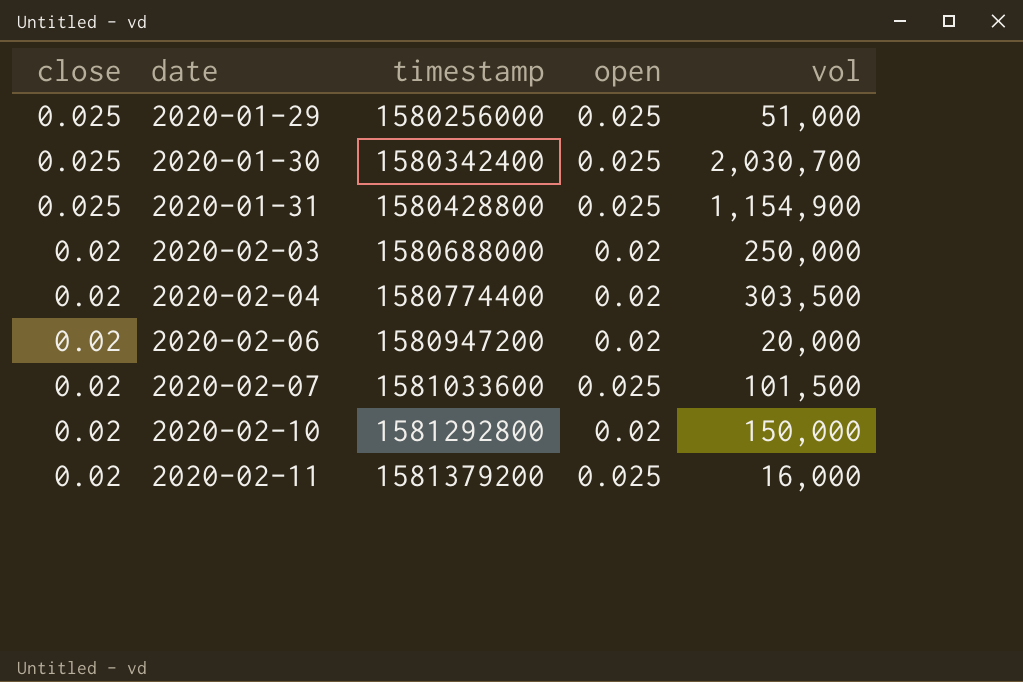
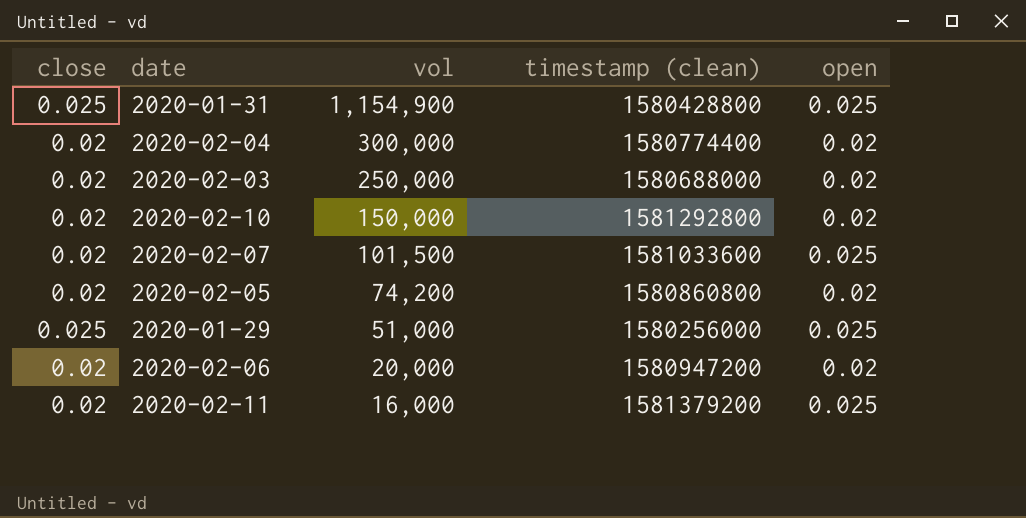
row order: close descending -> vol descending
column vol | position: 5 -> 3
column name: timestamp -> timestamp (clean)
row 2020-01-30: 0.025 | 1580342400 | 0.025 | 2,030,700 -> none
2020-02-04 | vol: 303,500 -> 300,000
row 2020-02-05: none -> 0.02 | 74,200 | 1580860800 | 0.02

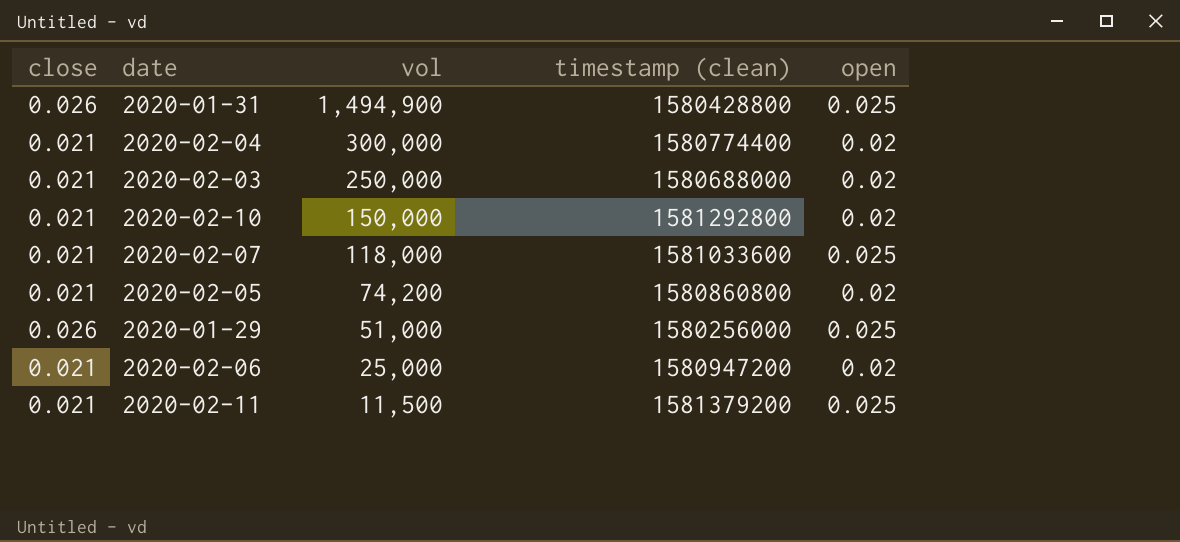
2020-01-31 | close: 0.025 -> 0.026
2020-01-31 | vol: 1,154,900 -> 1,494,900
2020-02-04 | close: 0.02 -> 0.021
2020-02-03 | close: 0.02 -> 0.021
2020-02-10 | close: 0.02 -> 0.021
2020-02-07 | close: 0.02 -> 0.021
2020-02-07 | vol: 101,500 -> 118,000
2020-02-05 | close: 0.02 -> 0.021
2020-01-29 | close: 0.025 -> 0.026
2020-02-06 | close: 0.02 -> 0.021
2020-02-06 | vol: 20,000 -> 25,000
2020-02-11 | close: 0.02 -> 0.021
2020-02-11 | vol: 16,000 -> 11,500

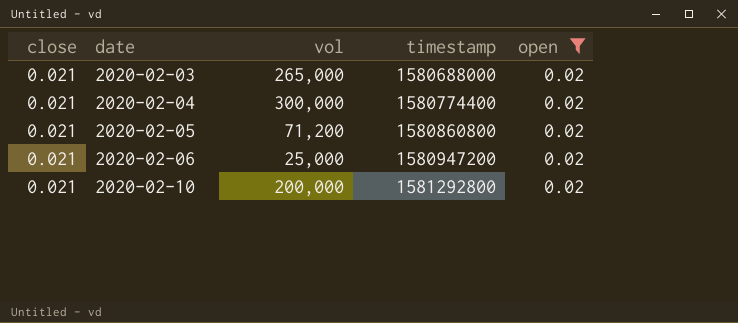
filter: none -> open = 0.02
row order: vol descending -> date ascending
column name: timestamp (clean) -> timestamp
2020-02-03 | vol: 250,000 -> 265,000
2020-02-05 | vol: 74,200 -> 71,200
2020-02-10 | vol: 150,000 -> 200,000

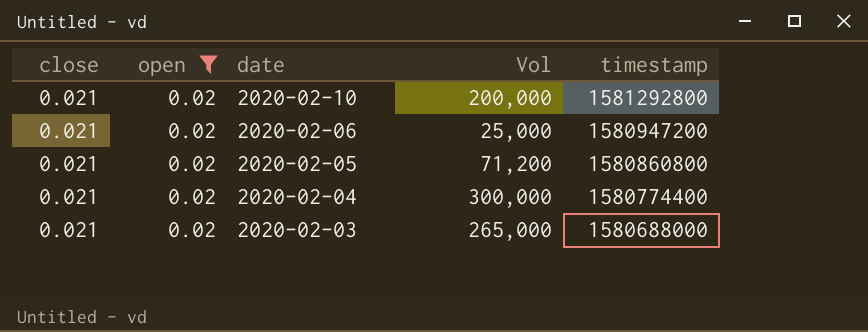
row order: date ascending -> date descending
column open | position: 5 -> 2
column name: vol -> Vol

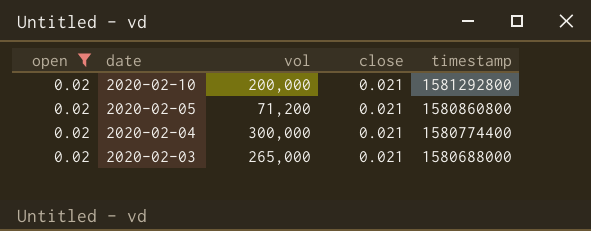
column name: Vol -> vol
column close | position: 1 -> 4
row 2020-02-06: 0.021 | 0.02 | 25,000 | 1580947200 -> none

